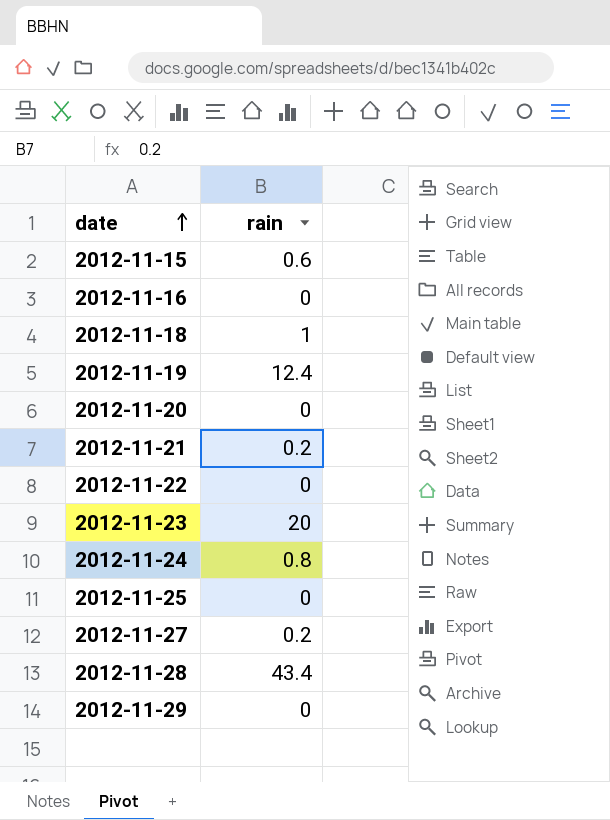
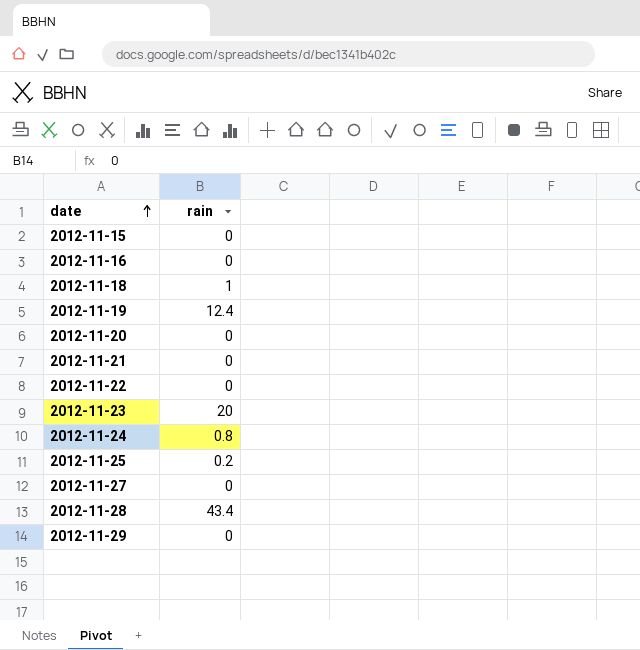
2012-11-15 | rain: 0.6 -> 0
2012-11-21 | rain: 0.2 -> 0
2012-11-25 | rain: 0 -> 0.2
2012-11-27 | rain: 0.2 -> 0

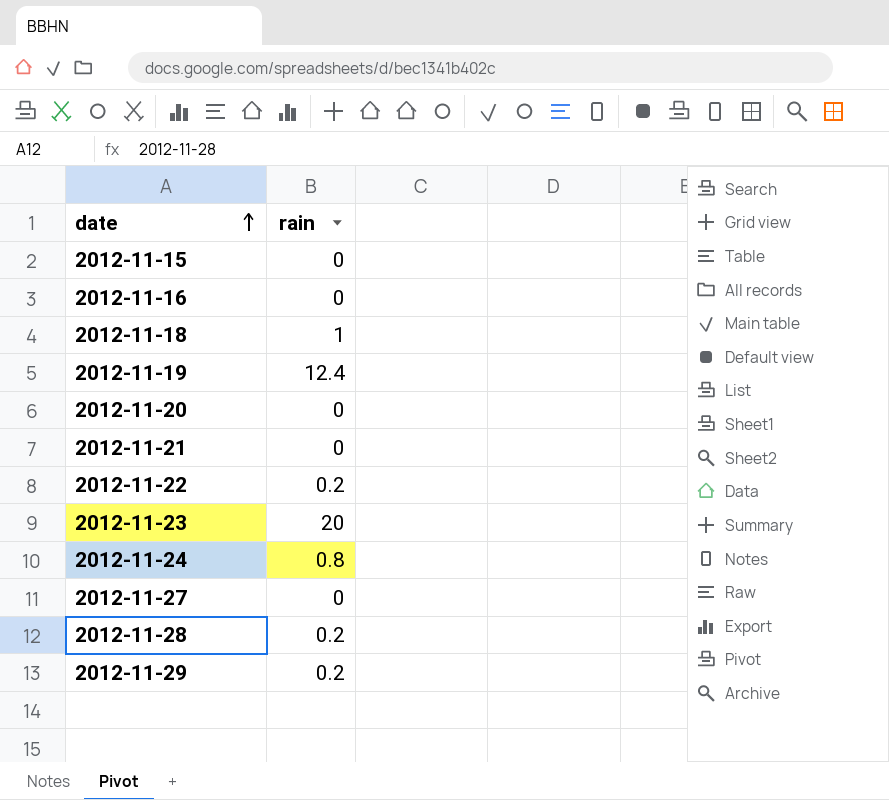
row 2012-11-25: 0.2 -> none
2012-11-22 | rain: 0 -> 0.2
2012-11-28 | rain: 43.4 -> 0.2
2012-11-29 | rain: 0 -> 0.2

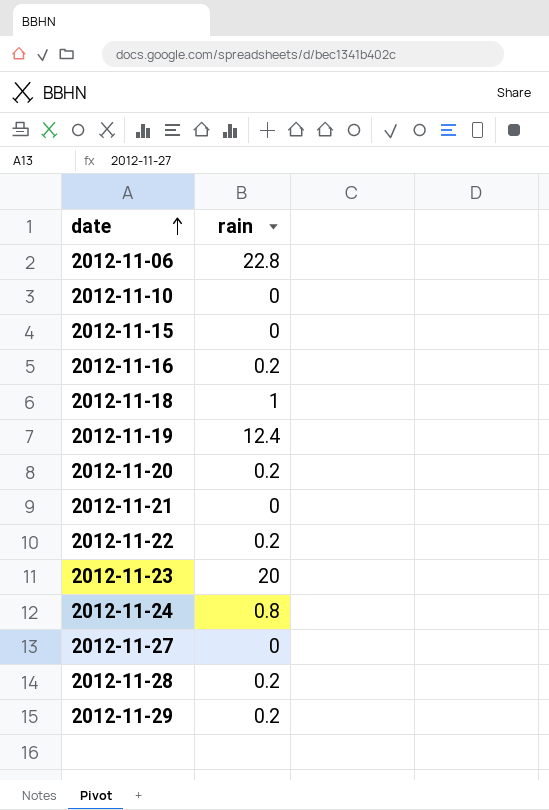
row 2012-11-06: none -> 22.8
row 2012-11-10: none -> 0
2012-11-16 | rain: 0 -> 0.2
2012-11-20 | rain: 0 -> 0.2

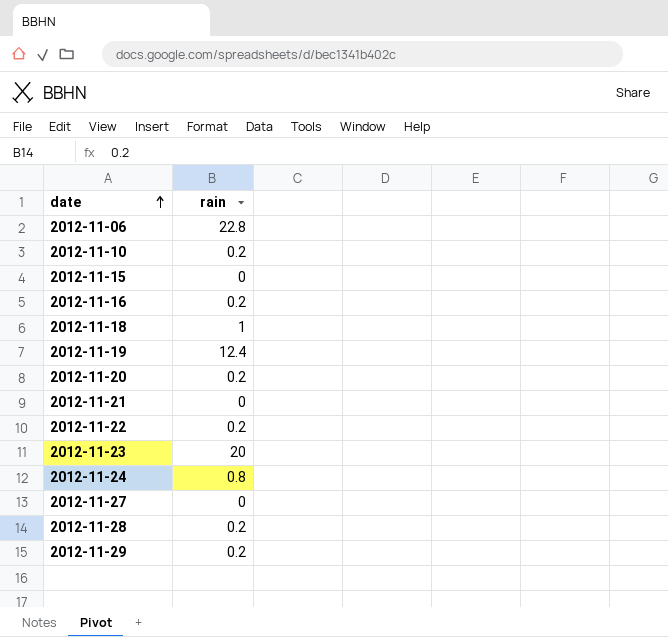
2012-11-10 | rain: 0 -> 0.2

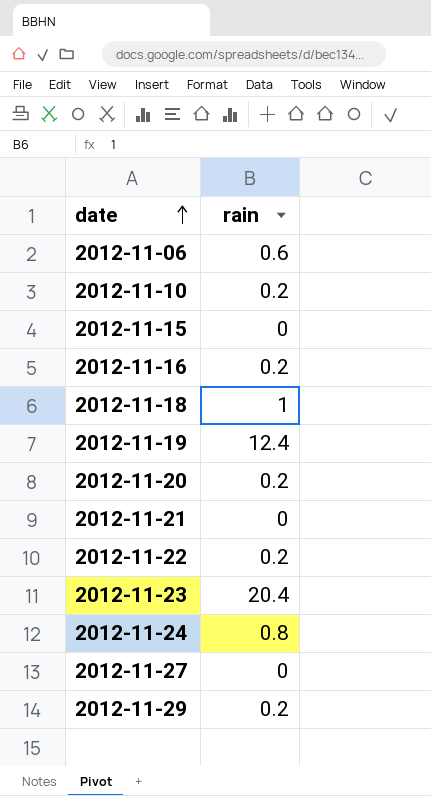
row 2012-11-28: 0.2 -> none
2012-11-06 | rain: 22.8 -> 0.6
2012-11-23 | rain: 20 -> 20.4

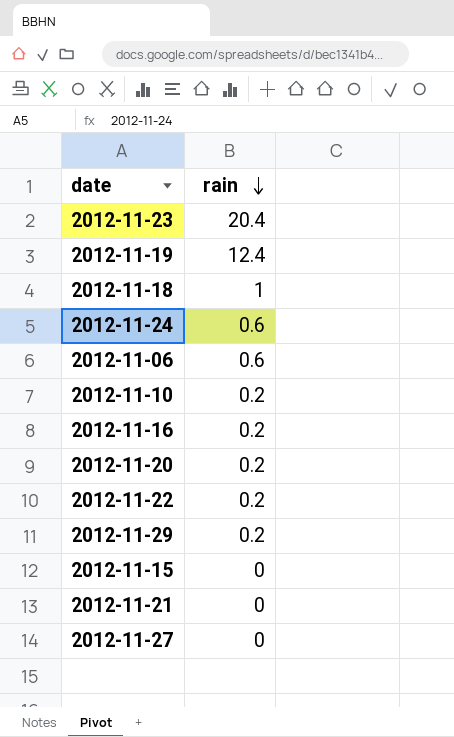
row order: date ascending -> rain descending
2012-11-24 | rain: 0.8 -> 0.6

